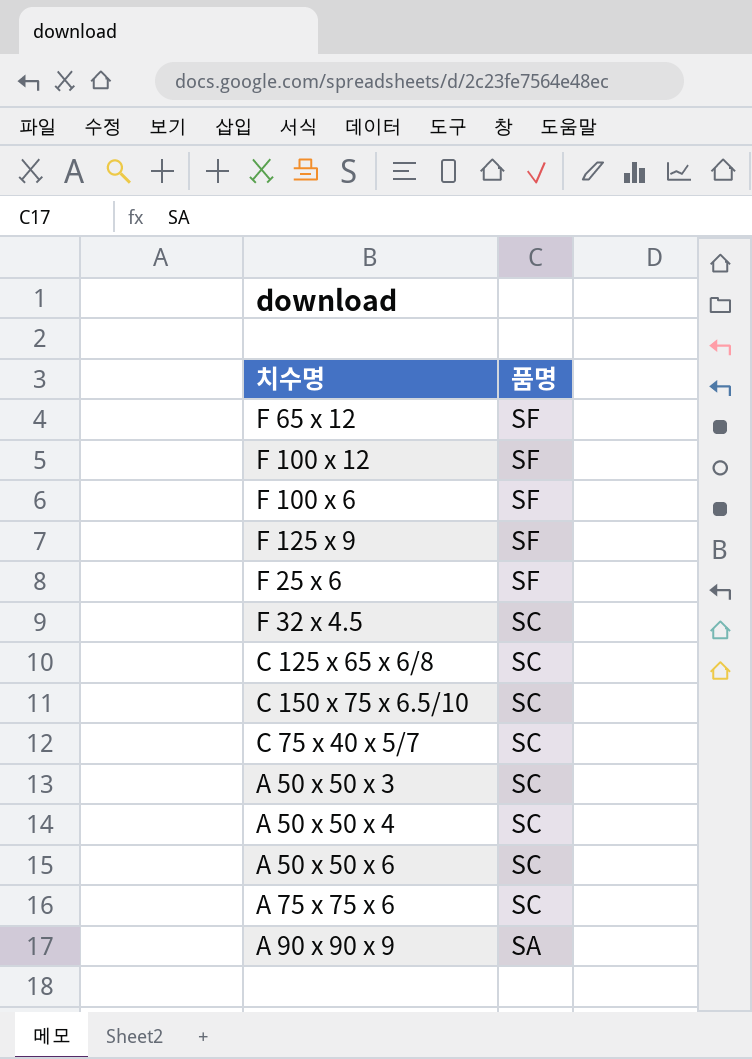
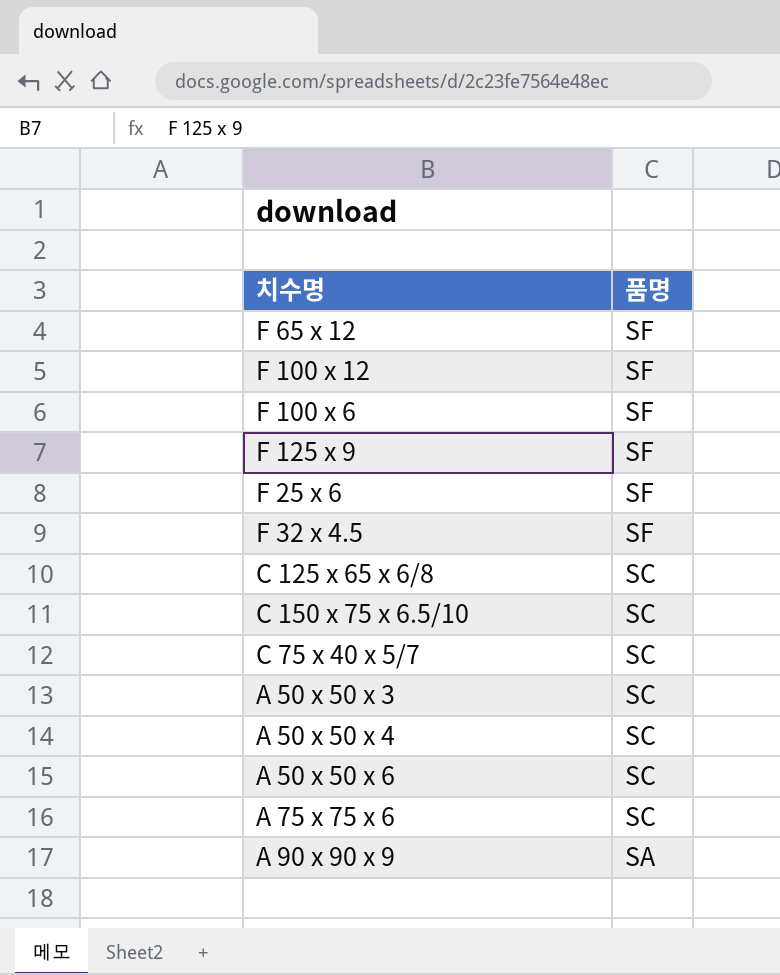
F 32 x 4.5 | 품명: SC -> SF

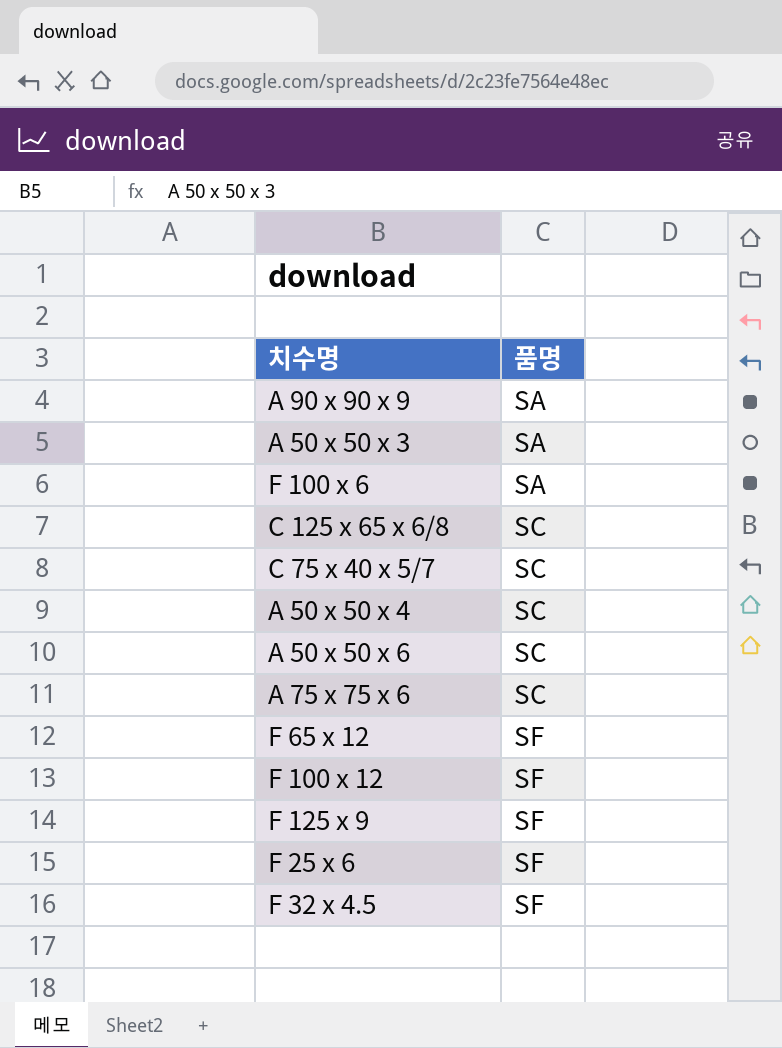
row order: 품명 descending -> 품명 ascending
row C 150 x 75 x 6.5/10: SC -> none
A 50 x 50 x 3 | 품명: SC -> SA
F 100 x 6 | 품명: SF -> SA

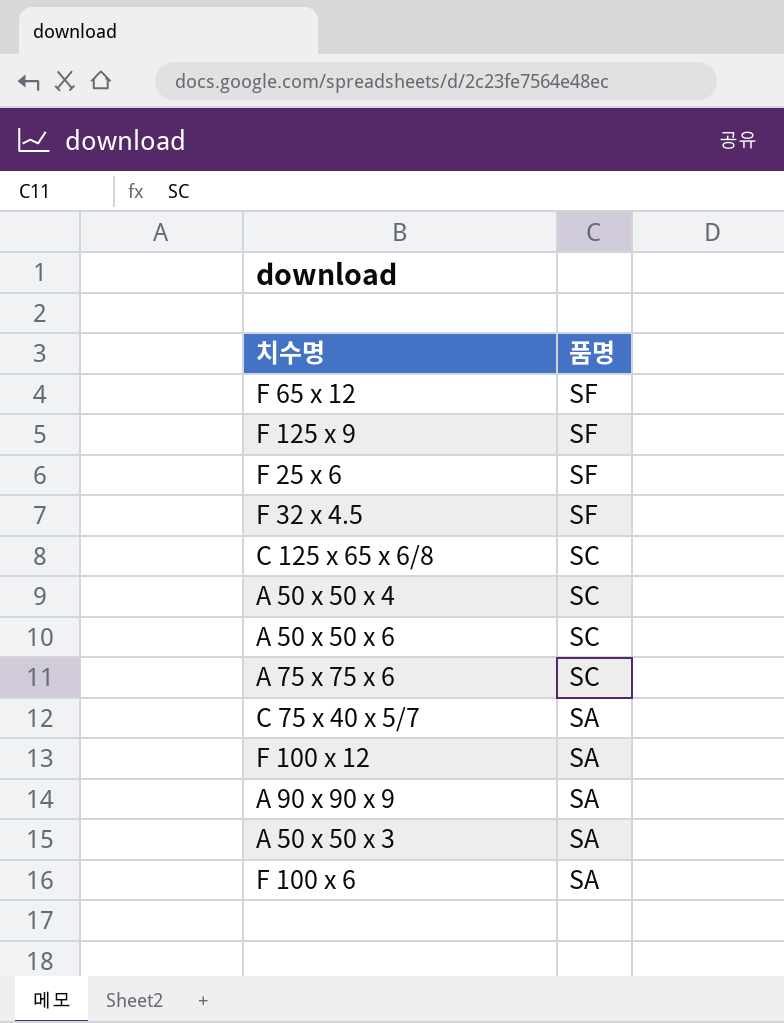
row order: 품명 ascending -> 품명 descending
C 75 x 40 x 5/7 | 품명: SC -> SA
F 100 x 12 | 품명: SF -> SA

